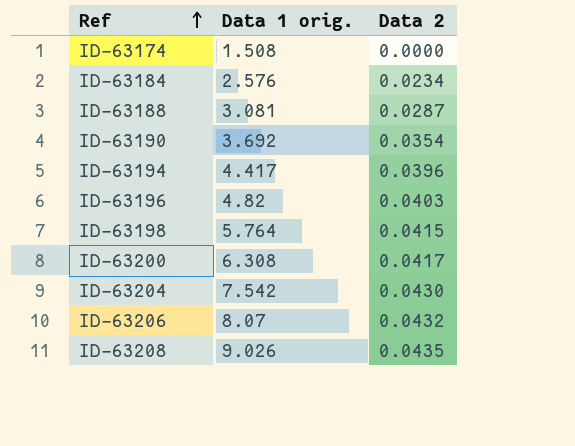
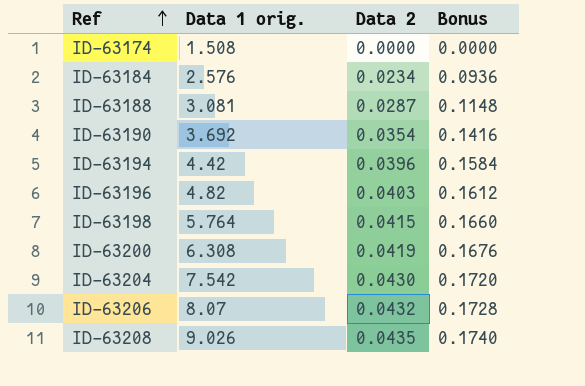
column Bonus | formula: none -> [Data 2] * 4
ID-63194 | Data 1 orig.: 4.417 -> 4.42
ID-63200 | Data 2: 0.0417 -> 0.0419

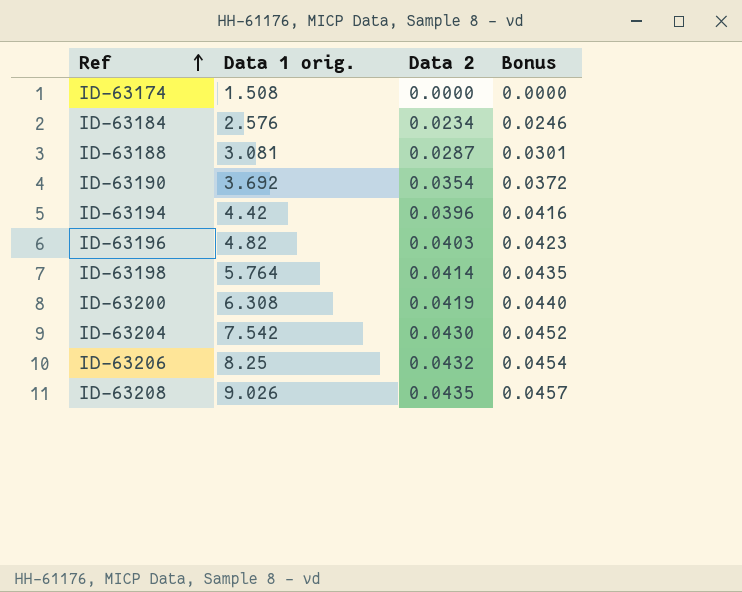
column Bonus | formula: [Data 2] * 4 -> [Data 2] * 1.05
ID-63198 | Data 2: 0.0415 -> 0.0414
ID-63206 | Data 1 orig.: 8.07 -> 8.25

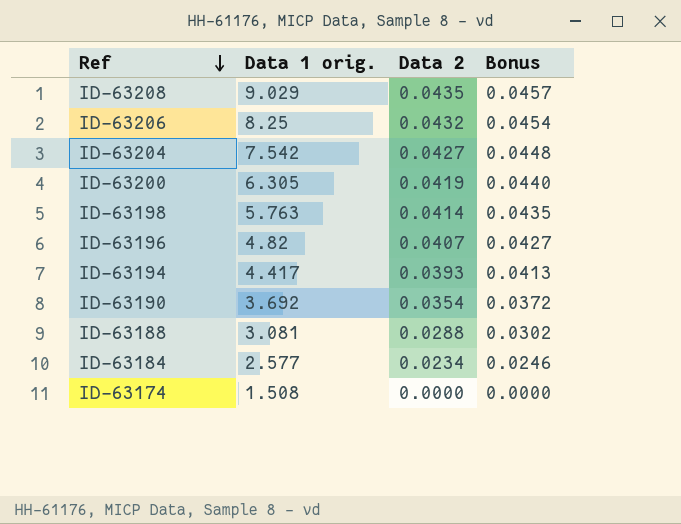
row order: Ref ascending -> Ref descending
ID-63208 | Data 1 orig.: 9.026 -> 9.029
ID-63204 | Data 2: 0.0430 -> 0.0427
ID-63204 | Bonus: 0.0452 -> 0.0448
ID-63200 | Data 1 orig.: 6.308 -> 6.305
ID-63198 | Data 1 orig.: 5.764 -> 5.763
ID-63196 | Data 2: 0.0403 -> 0.0407
ID-63196 | Bonus: 0.0423 -> 0.0427
ID-63194 | Data 1 orig.: 4.42 -> 4.417
ID-63194 | Data 2: 0.0396 -> 0.0393
ID-63194 | Bonus: 0.0416 -> 0.0413
ID-63188 | Data 2: 0.0287 -> 0.0288
ID-63188 | Bonus: 0.0301 -> 0.0302
ID-63184 | Data 1 orig.: 2.576 -> 2.577

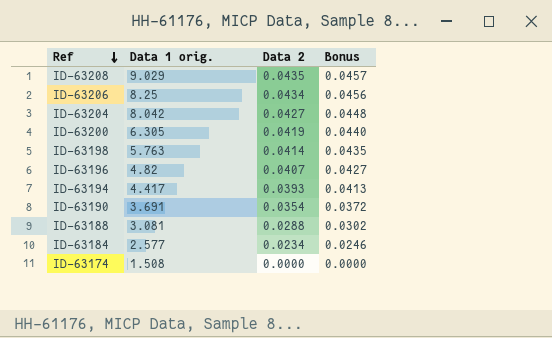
ID-63206 | Data 2: 0.0432 -> 0.0434
ID-63206 | Bonus: 0.0454 -> 0.0456
ID-63204 | Data 1 orig.: 7.542 -> 8.042
ID-63190 | Data 1 orig.: 3.692 -> 3.691

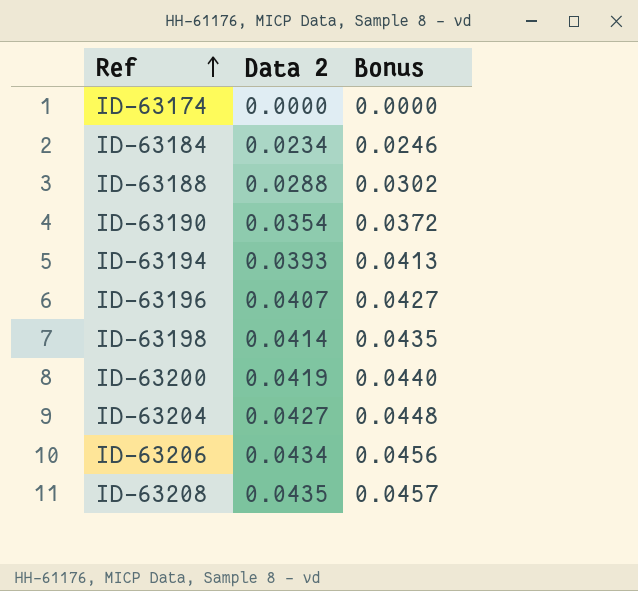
row order: Ref descending -> Ref ascending
column Data 1 orig. | position: 2 -> none

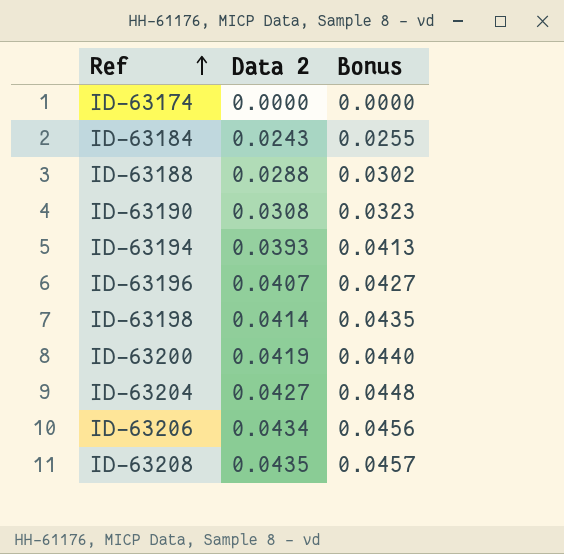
ID-63184 | Data 2: 0.0234 -> 0.0243
ID-63184 | Bonus: 0.0246 -> 0.0255
ID-63190 | Data 2: 0.0354 -> 0.0308
ID-63190 | Bonus: 0.0372 -> 0.0323

